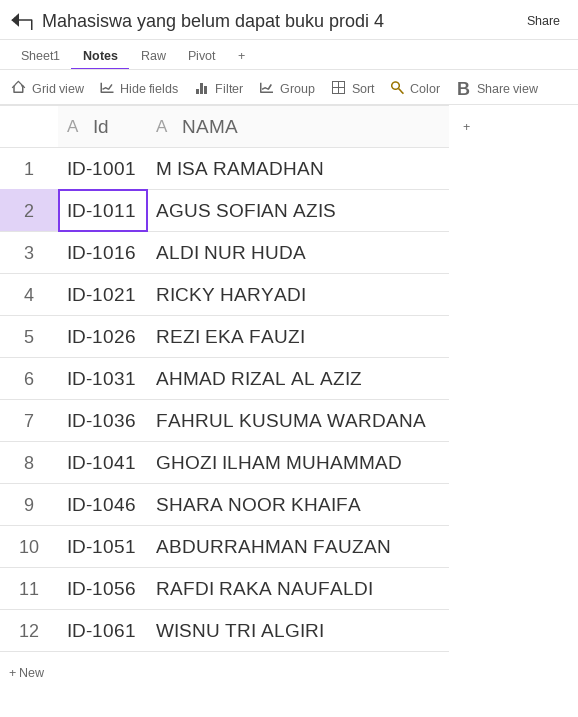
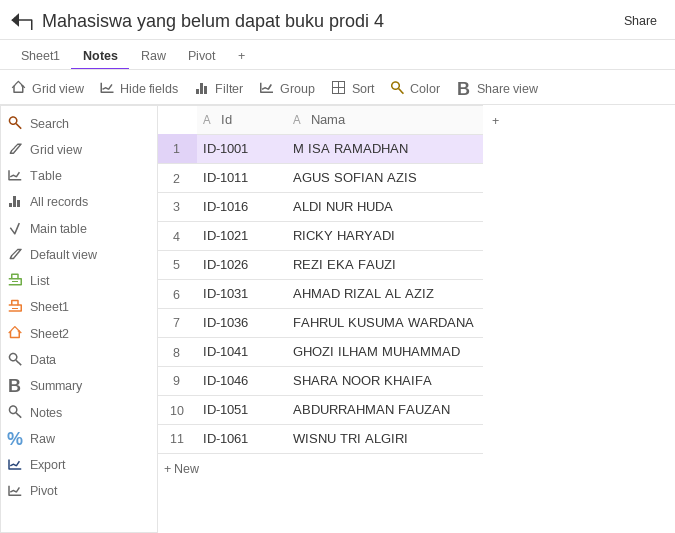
column name: NAMA -> Nama
row ID-1056: RAFDI RAKA NAUFALDI -> none

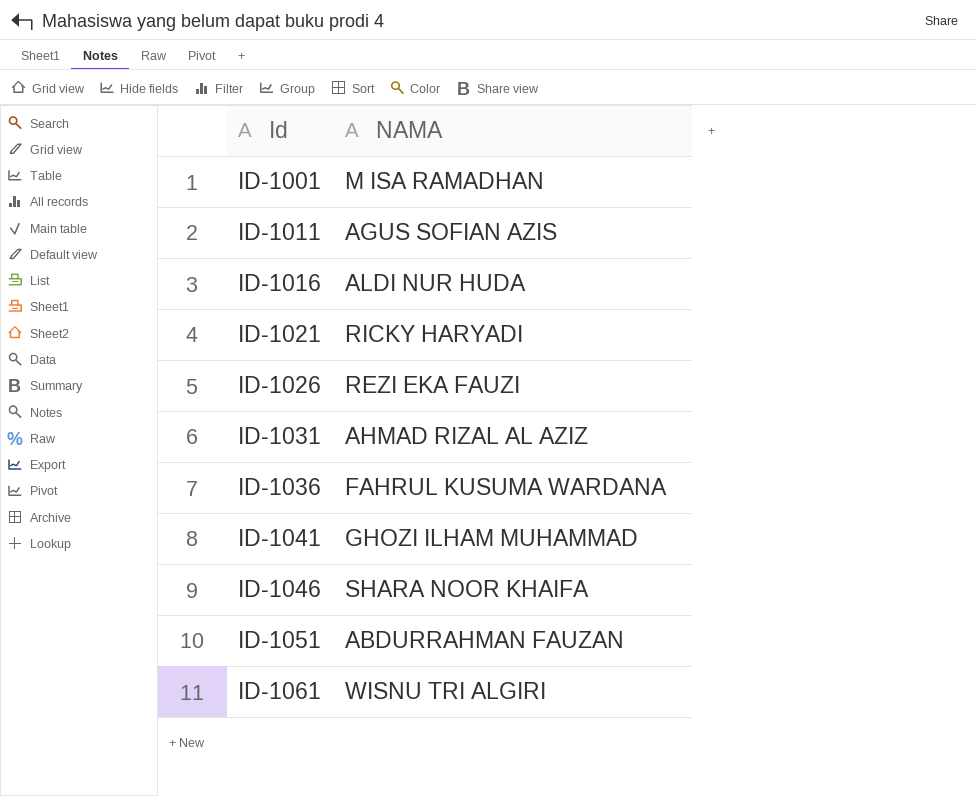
column name: Nama -> NAMA

